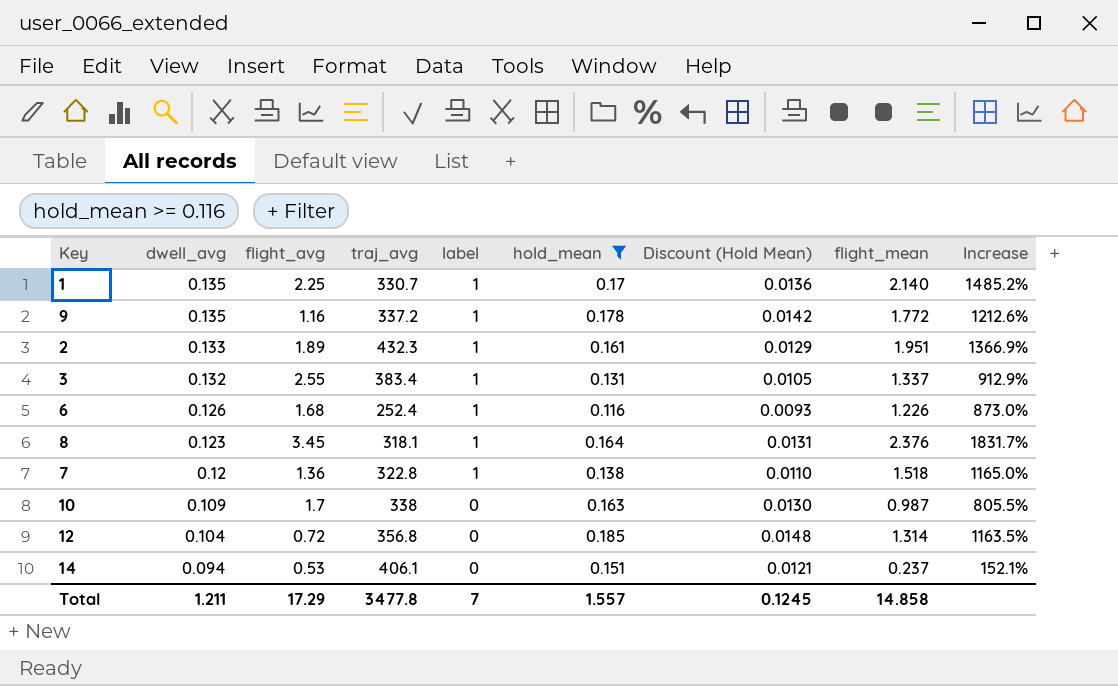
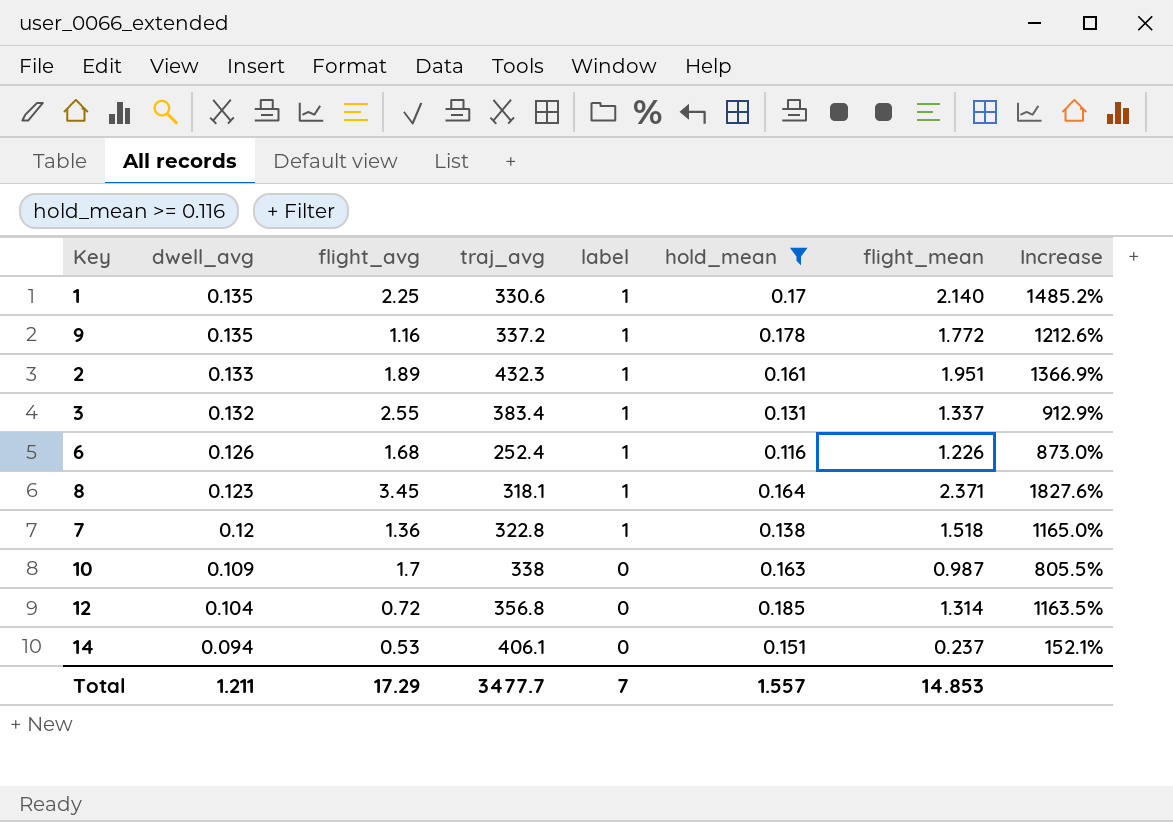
column Discount (Hold Mean) | formula: [hold_mean] * 0.08 -> none
1 | traj_avg: 330.7 -> 330.6
8 | flight_mean: 2.376 -> 2.371
8 | Increase: 1831.7% -> 1827.6%
Total | traj_avg: 3477.8 -> 3477.7
Total | flight_mean: 14.858 -> 14.853

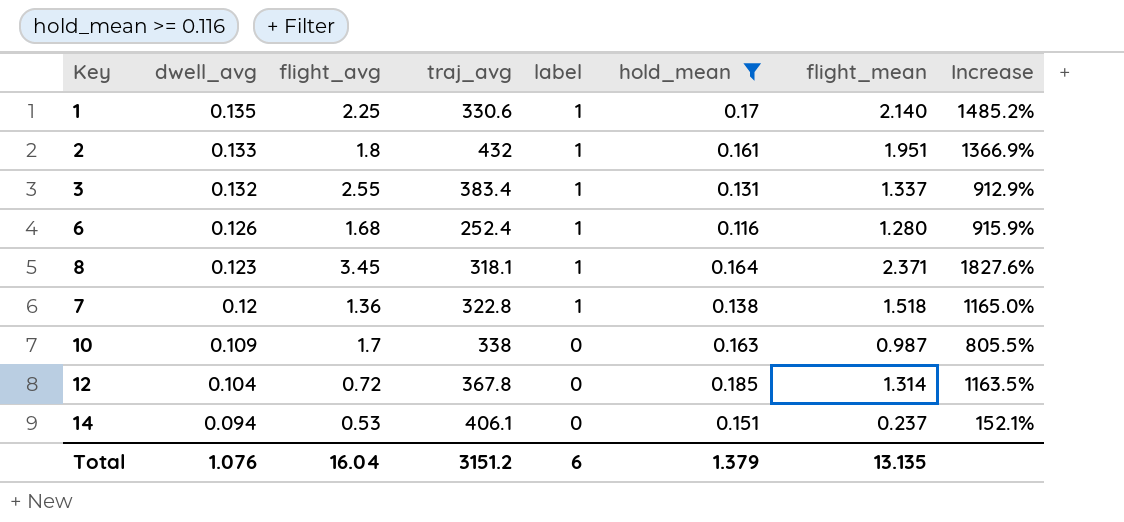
row 9: 0.135 | 1.16 | 337.2 | 1 | 0.178 | 1.772 | 1212.6% -> none
2 | flight_avg: 1.89 -> 1.8
2 | traj_avg: 432.3 -> 432
6 | flight_mean: 1.226 -> 1.280
6 | Increase: 873.0% -> 915.9%
12 | traj_avg: 356.8 -> 367.8
Total | dwell_avg: 1.211 -> 1.076
Total | flight_avg: 17.29 -> 16.04
Total | traj_avg: 3477.7 -> 3151.2
Total | label: 7 -> 6
Total | hold_mean: 1.557 -> 1.379
Total | flight_mean: 14.853 -> 13.135

